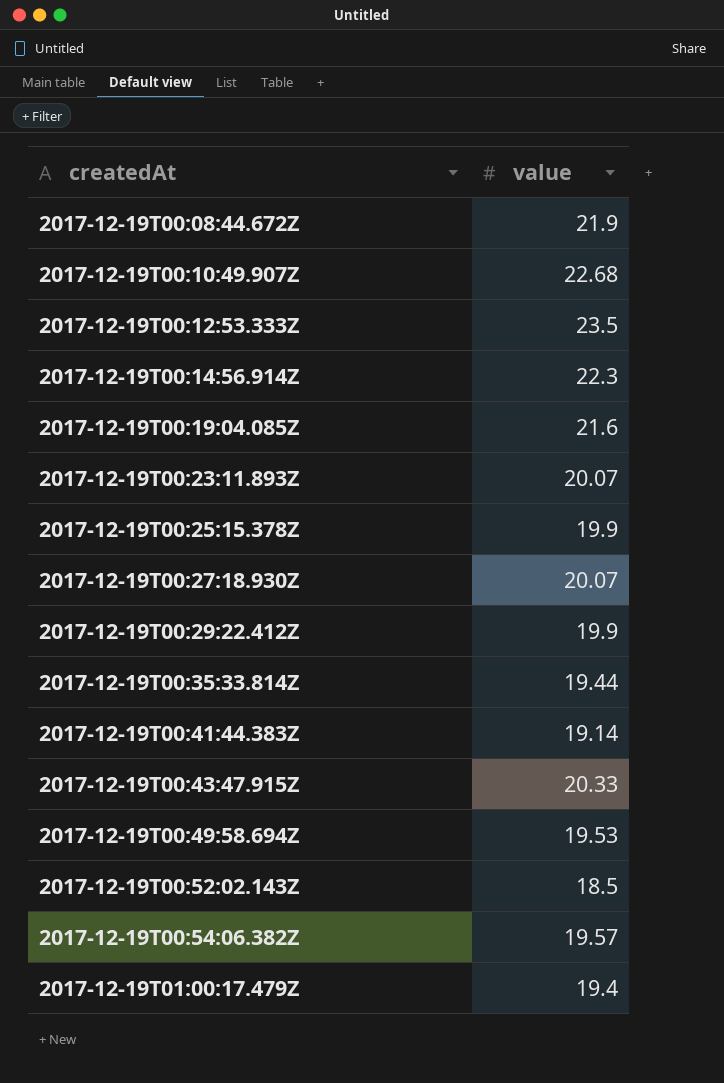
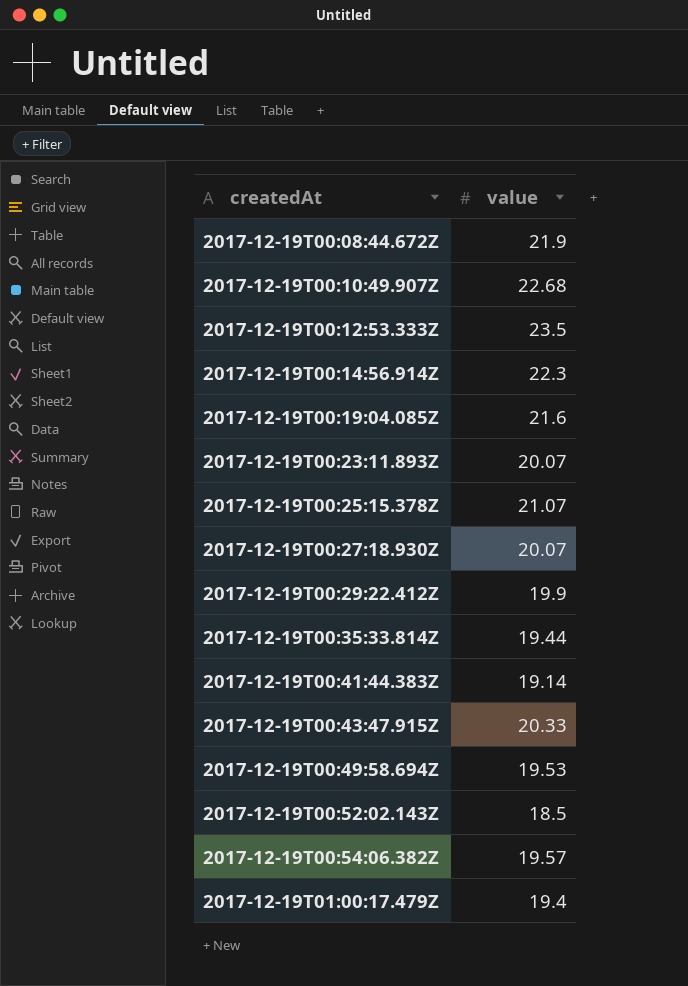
2017-12-19T00:25:15.378Z | value: 19.9 -> 21.07

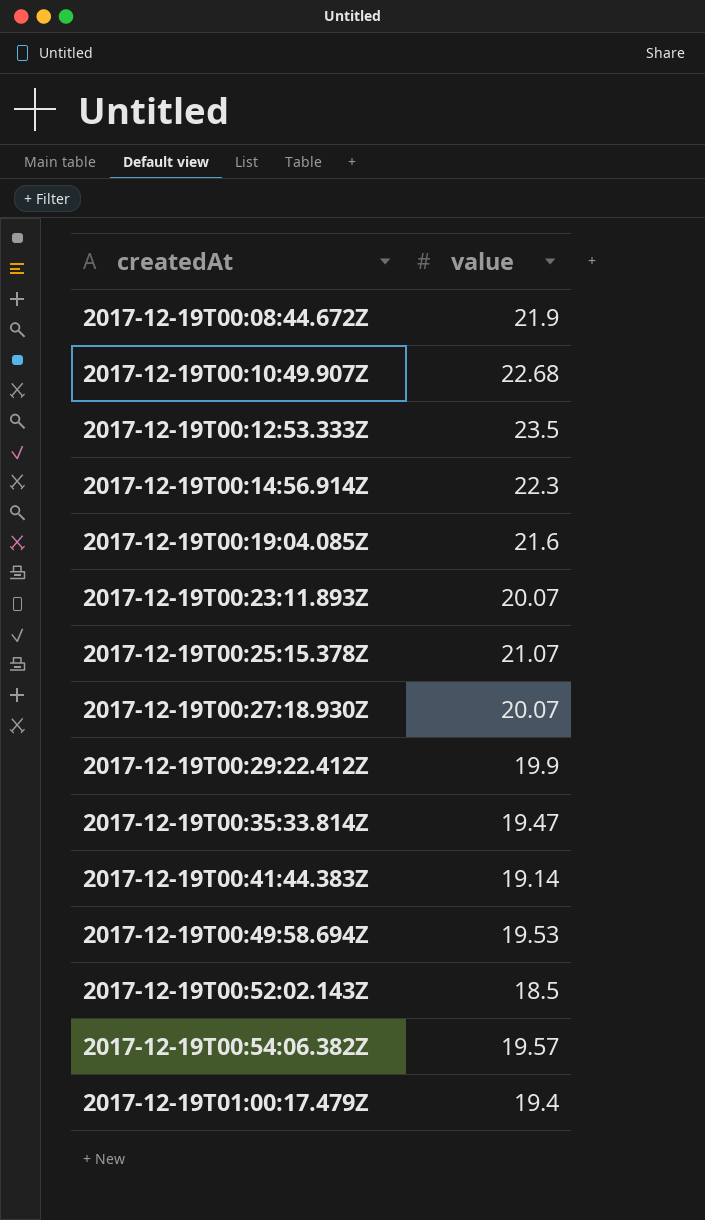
row 2017-12-19T00:43:47.915Z: 20.33 -> none
2017-12-19T00:35:33.814Z | value: 19.44 -> 19.47

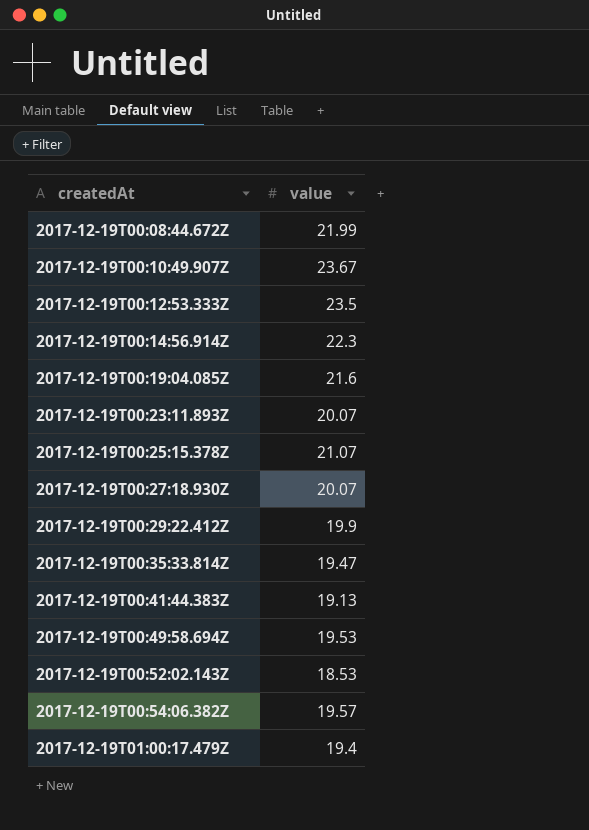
2017-12-19T00:08:44.672Z | value: 21.9 -> 21.99
2017-12-19T00:10:49.907Z | value: 22.68 -> 23.67
2017-12-19T00:41:44.383Z | value: 19.14 -> 19.13
2017-12-19T00:52:02.143Z | value: 18.5 -> 18.53

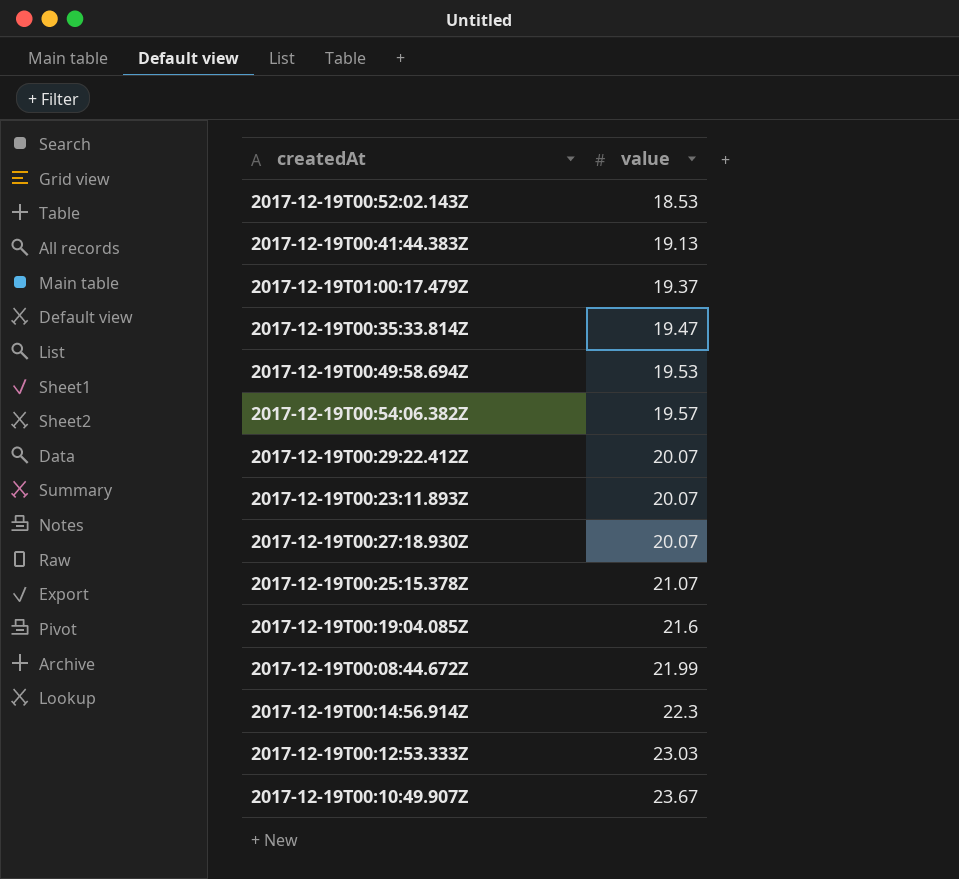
row order: createdAt ascending -> value ascending
2017-12-19T01:00:17.479Z | value: 19.4 -> 19.37
2017-12-19T00:29:22.412Z | value: 19.9 -> 20.07
2017-12-19T00:12:53.333Z | value: 23.5 -> 23.03

